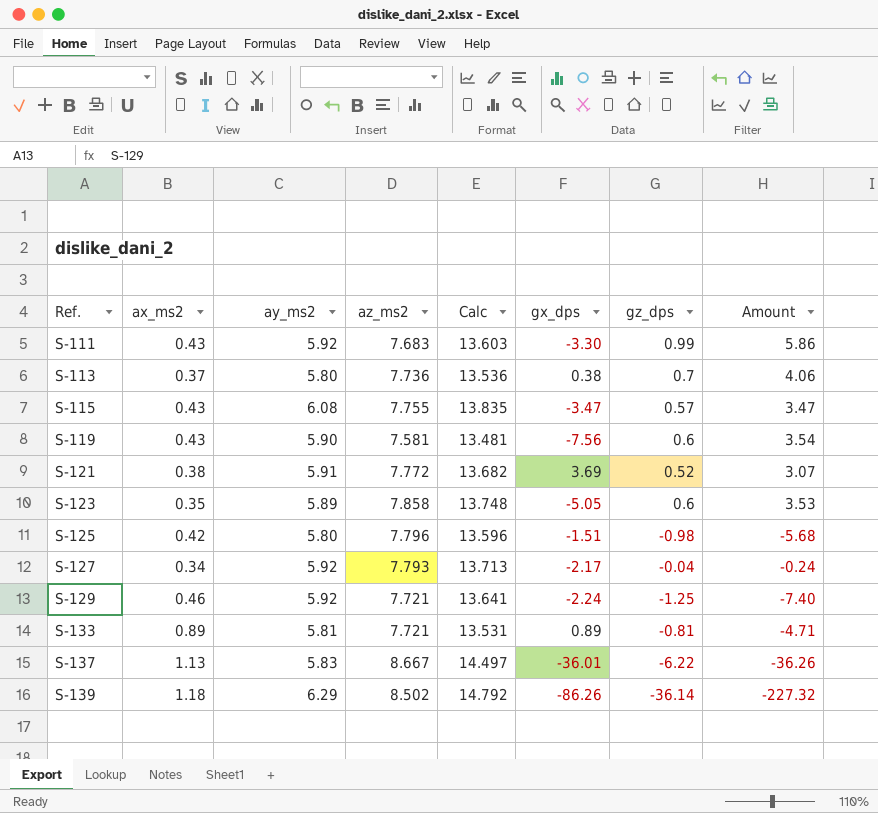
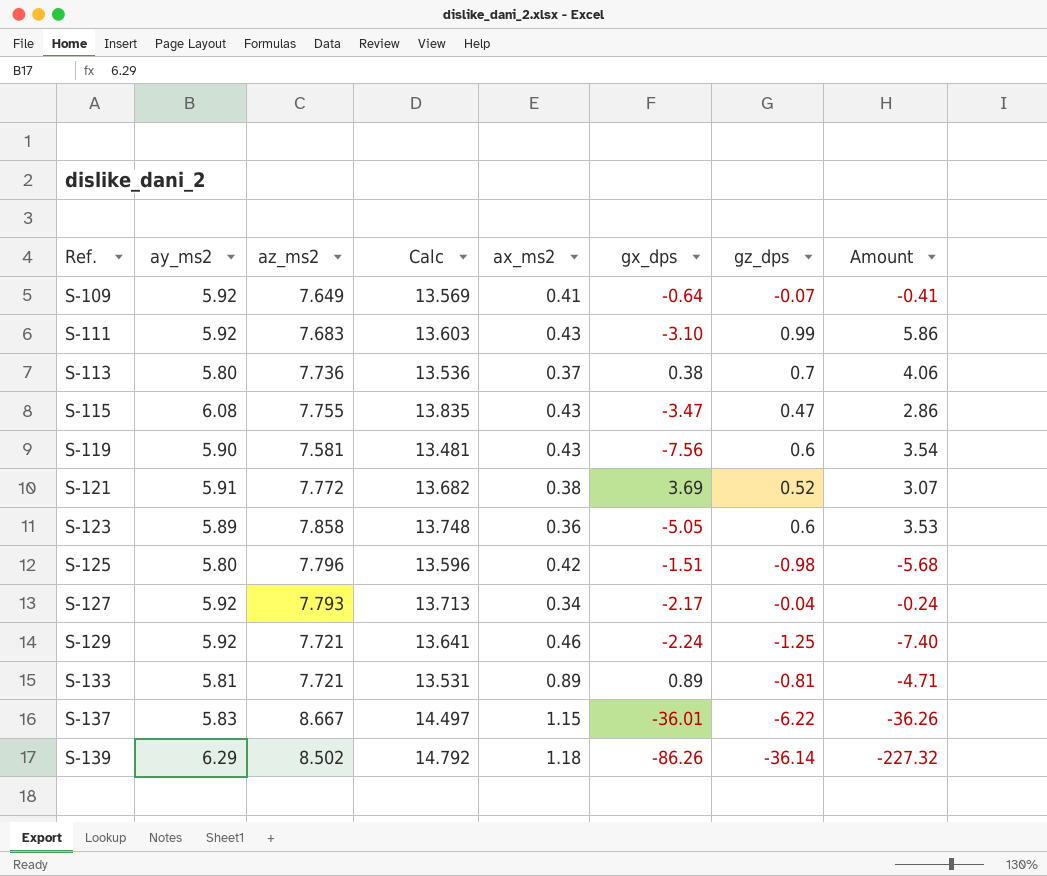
column ax_ms2 | position: 2 -> 5
row S-109: none -> 5.92 | 7.649 | 13.569 | 0.41 | -0.64 | -0.07 | -0.41
S-111 | gx_dps: -3.30 -> -3.10
S-115 | gz_dps: 0.57 -> 0.47
S-115 | Amount: 3.47 -> 2.86
S-123 | ax_ms2: 0.35 -> 0.36
S-137 | ax_ms2: 1.13 -> 1.15

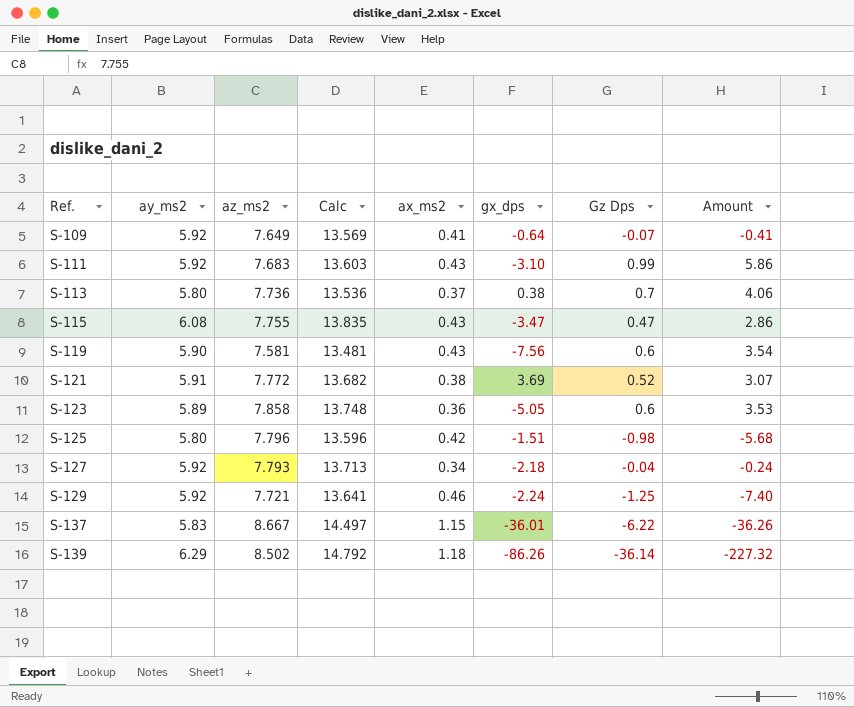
column name: gz_dps -> Gz Dps
row S-133: 5.81 | 7.721 | 13.531 | 0.89 | 0.89 | -0.81 | -4.71 -> none
S-127 | gx_dps: -2.17 -> -2.18

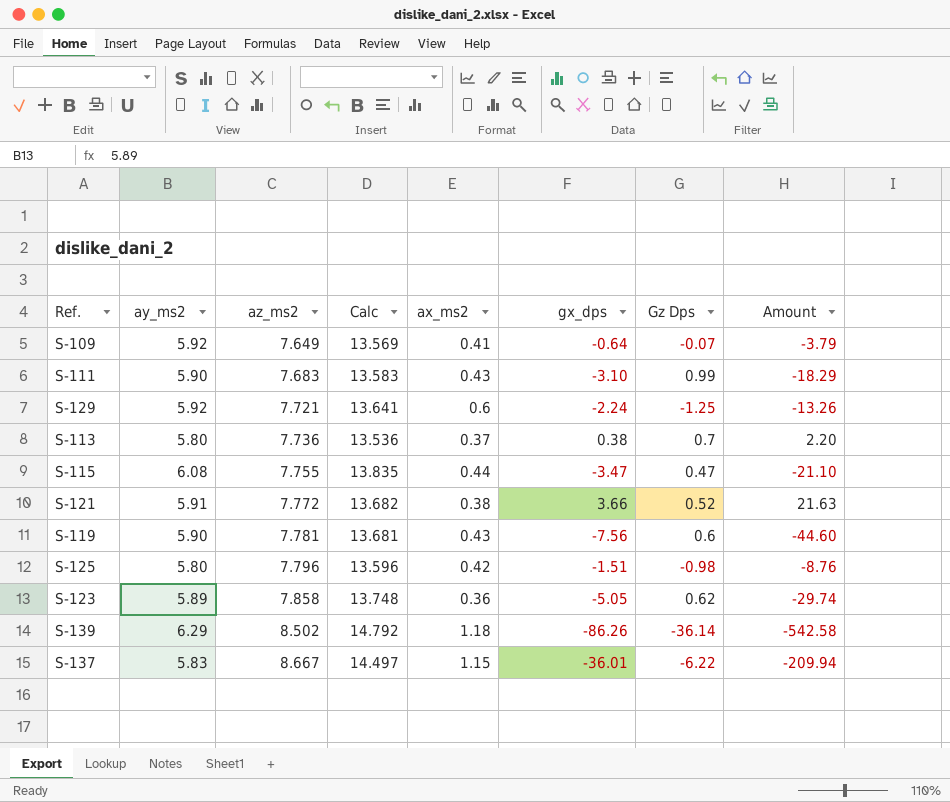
row order: Ref. ascending -> az_ms2 ascending
column Amount | formula: [ay_ms2] * [Gz Dps] -> [ay_ms2] * [gx_dps]
row S-127: 5.92 | 7.793 | 13.713 | 0.34 | -2.18 | -0.04 | -0.24 -> none
S-111 | ay_ms2: 5.92 -> 5.90
S-111 | Calc: 13.603 -> 13.583
S-129 | ax_ms2: 0.46 -> 0.6
S-115 | ax_ms2: 0.43 -> 0.44
S-121 | gx_dps: 3.69 -> 3.66
S-119 | az_ms2: 7.581 -> 7.781
S-119 | Calc: 13.481 -> 13.681
S-123 | Gz Dps: 0.6 -> 0.62

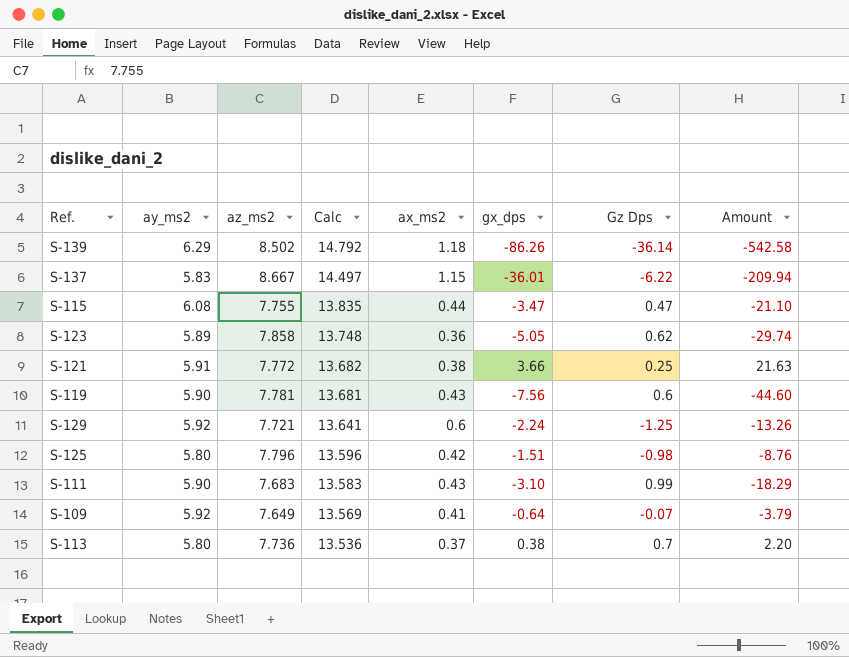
row order: az_ms2 ascending -> Calc descending
S-121 | Gz Dps: 0.52 -> 0.25

